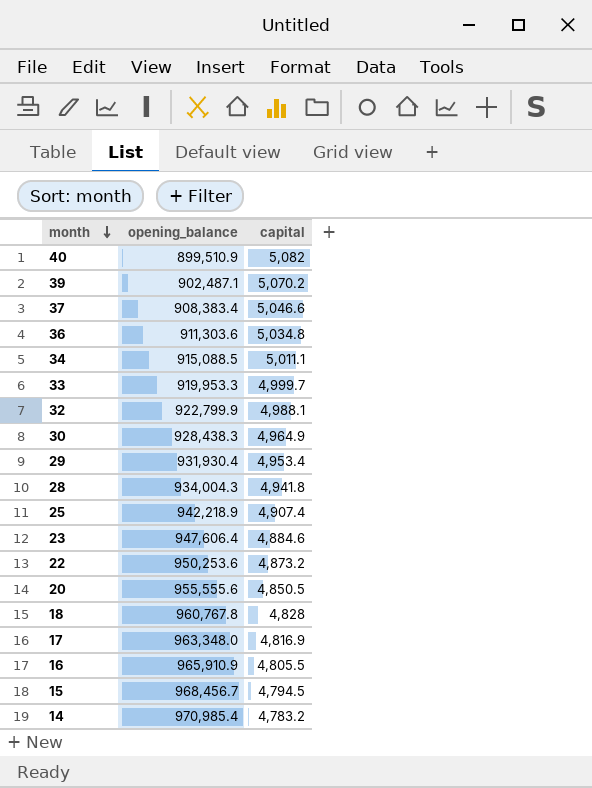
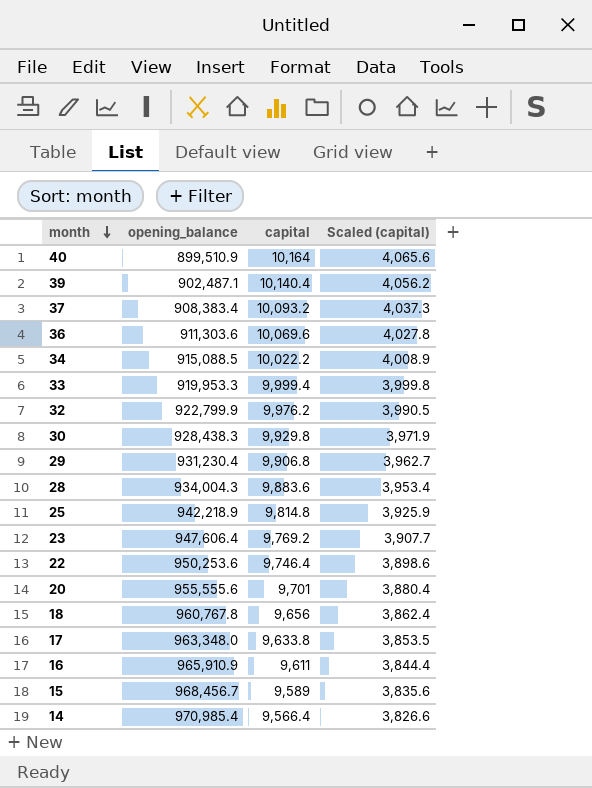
column Scaled (capital) | formula: none -> [capital] * 0.4
40 | capital: 5,082 -> 10,164
39 | capital: 5,070.2 -> 10,140.4
37 | capital: 5,046.6 -> 10,093.2
36 | capital: 5,034.8 -> 10,069.6
34 | capital: 5,011.1 -> 10,022.2
33 | capital: 4,999.7 -> 9,999.4
32 | capital: 4,988.1 -> 9,976.2
30 | capital: 4,964.9 -> 9,929.8
29 | opening_balance: 931,930.4 -> 931,230.4
29 | capital: 4,953.4 -> 9,906.8
28 | capital: 4,941.8 -> 9,883.6
25 | capital: 4,907.4 -> 9,814.8
23 | capital: 4,884.6 -> 9,769.2
22 | capital: 4,873.2 -> 9,746.4
20 | capital: 4,850.5 -> 9,701
18 | capital: 4,828 -> 9,656
17 | capital: 4,816.9 -> 9,633.8
16 | capital: 4,805.5 -> 9,611
15 | capital: 4,794.5 -> 9,589
14 | capital: 4,783.2 -> 9,566.4

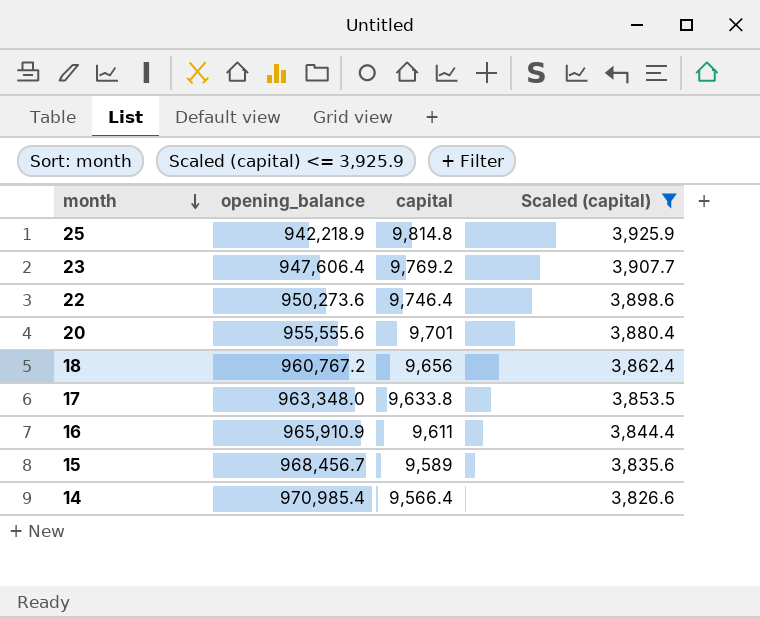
filter: none -> Scaled (capital) <= 3,925.9
22 | opening_balance: 950,253.6 -> 950,273.6
18 | opening_balance: 960,767.8 -> 960,767.2

